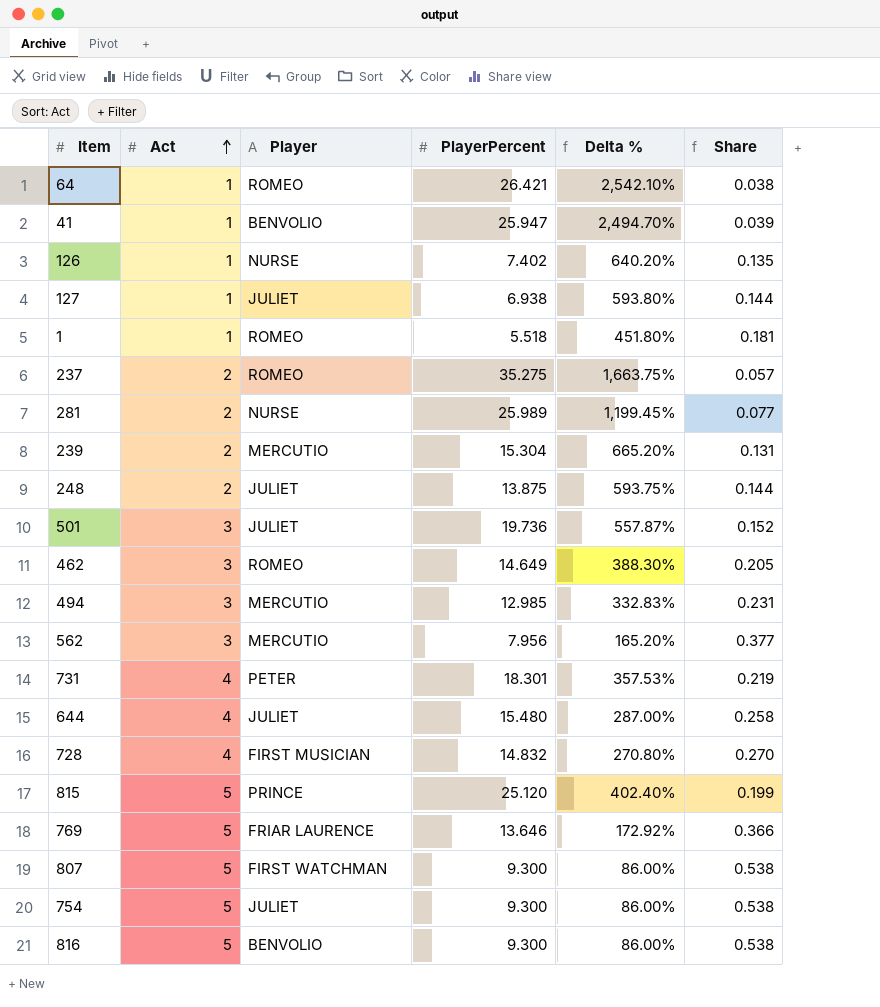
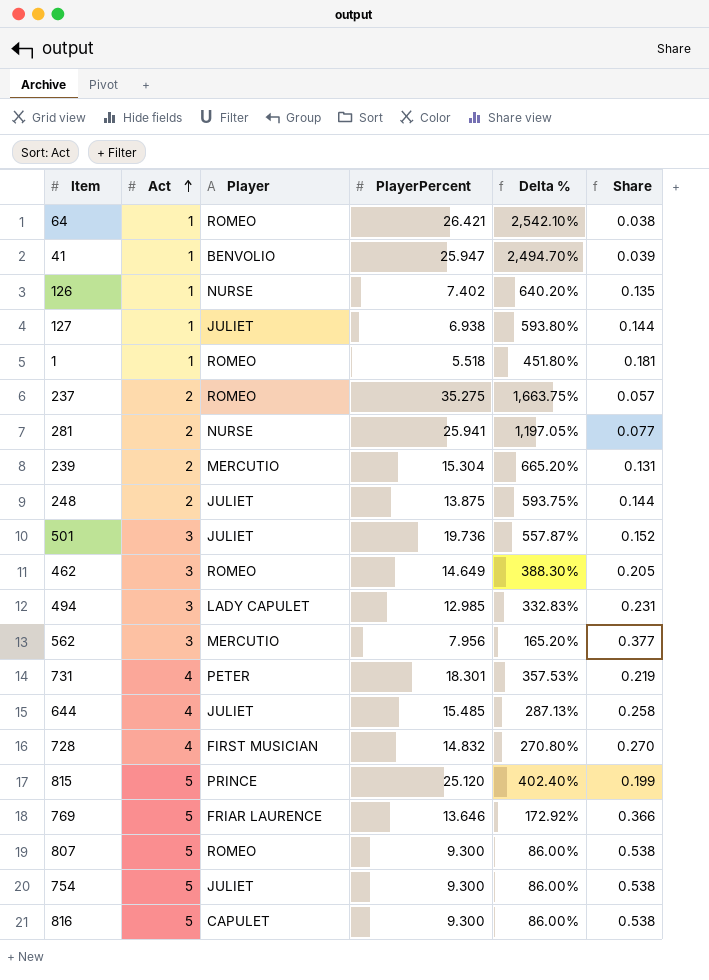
281 | PlayerPercent: 25.989 -> 25.941
281 | Delta %: 1,199.45% -> 1,197.05%
494 | Player: MERCUTIO -> LADY CAPULET
644 | PlayerPercent: 15.480 -> 15.485
644 | Delta %: 287.00% -> 287.13%
807 | Player: FIRST WATCHMAN -> ROMEO
816 | Player: BENVOLIO -> CAPULET

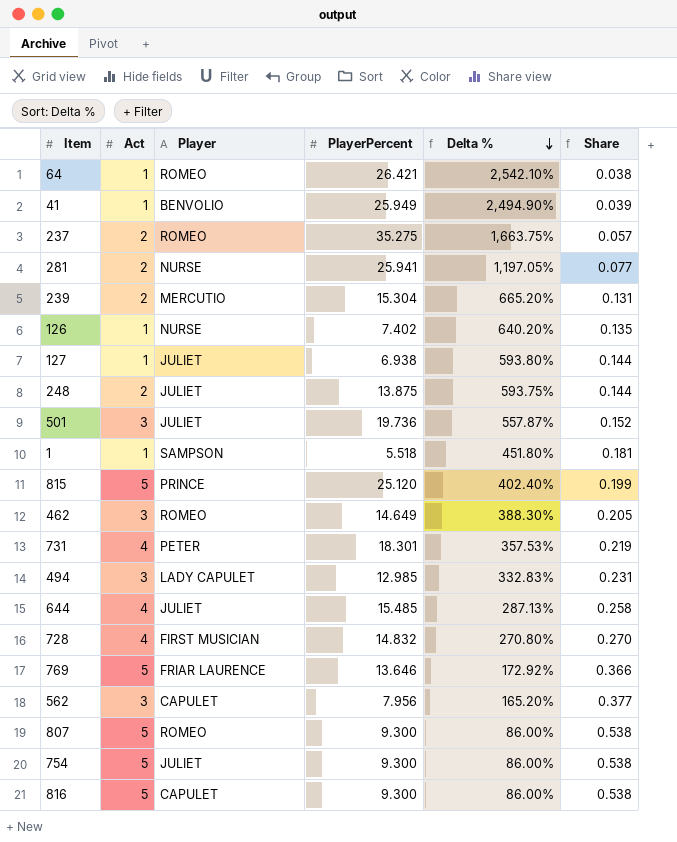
row order: Act ascending -> Delta % descending
41 | PlayerPercent: 25.947 -> 25.949
41 | Delta %: 2,494.70% -> 2,494.90%
1 | Player: ROMEO -> SAMPSON
562 | Player: MERCUTIO -> CAPULET

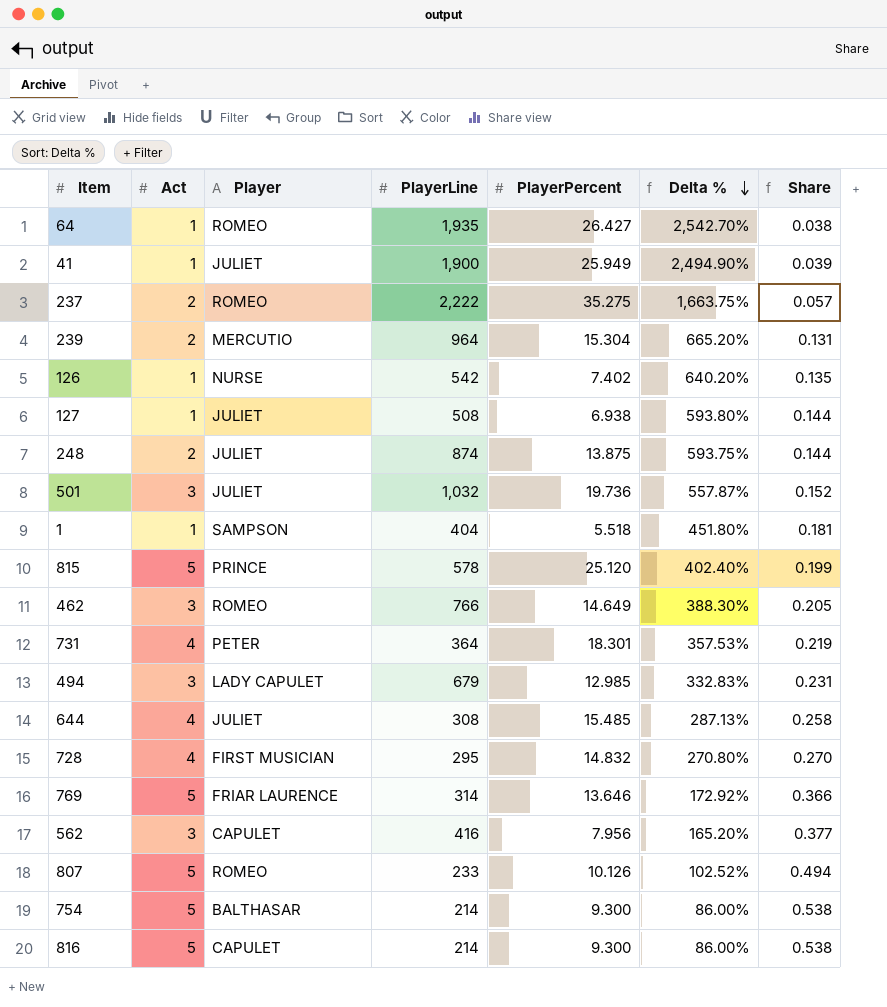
column PlayerLine | position: none -> 4
row 281: 2 | NURSE | 25.941 | 1,197.05% | 0.077 -> none
64 | PlayerPercent: 26.421 -> 26.427
64 | Delta %: 2,542.10% -> 2,542.70%
41 | Player: BENVOLIO -> JULIET
807 | PlayerPercent: 9.300 -> 10.126
807 | Delta %: 86.00% -> 102.52%
807 | Share: 0.538 -> 0.494
754 | Player: JULIET -> BALTHASAR

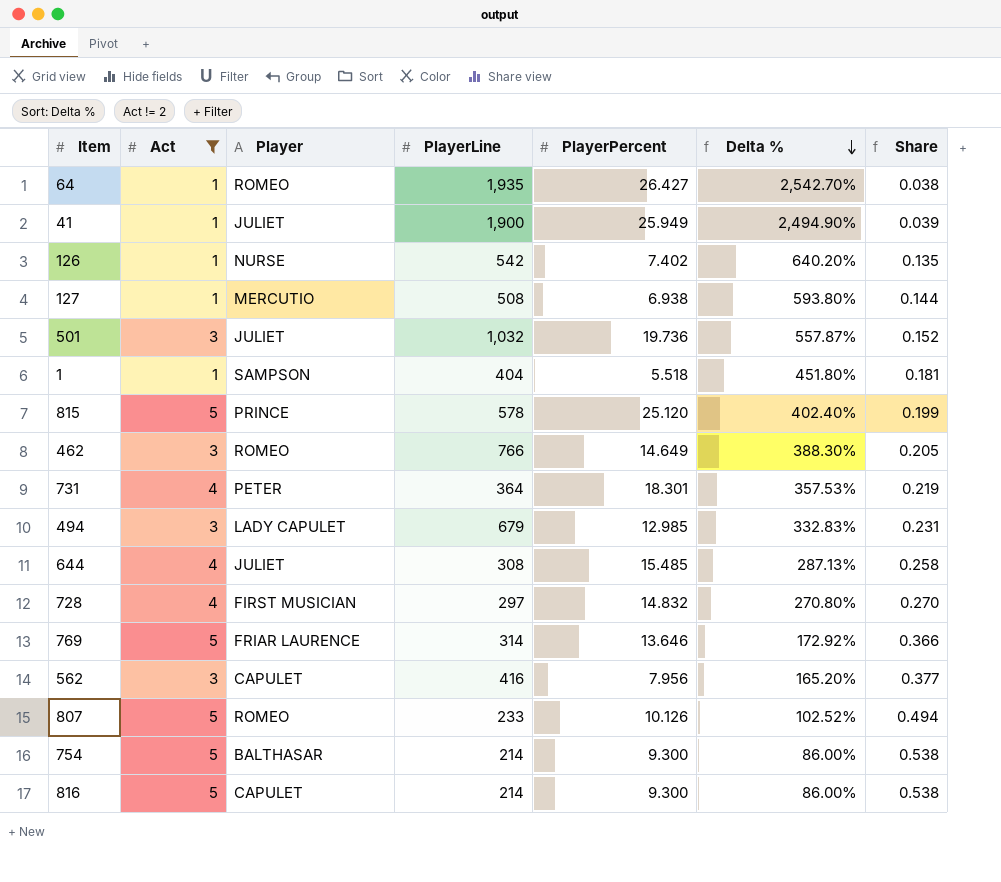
filter: none -> Act != 2
127 | Player: JULIET -> MERCUTIO
728 | PlayerLine: 295 -> 297

